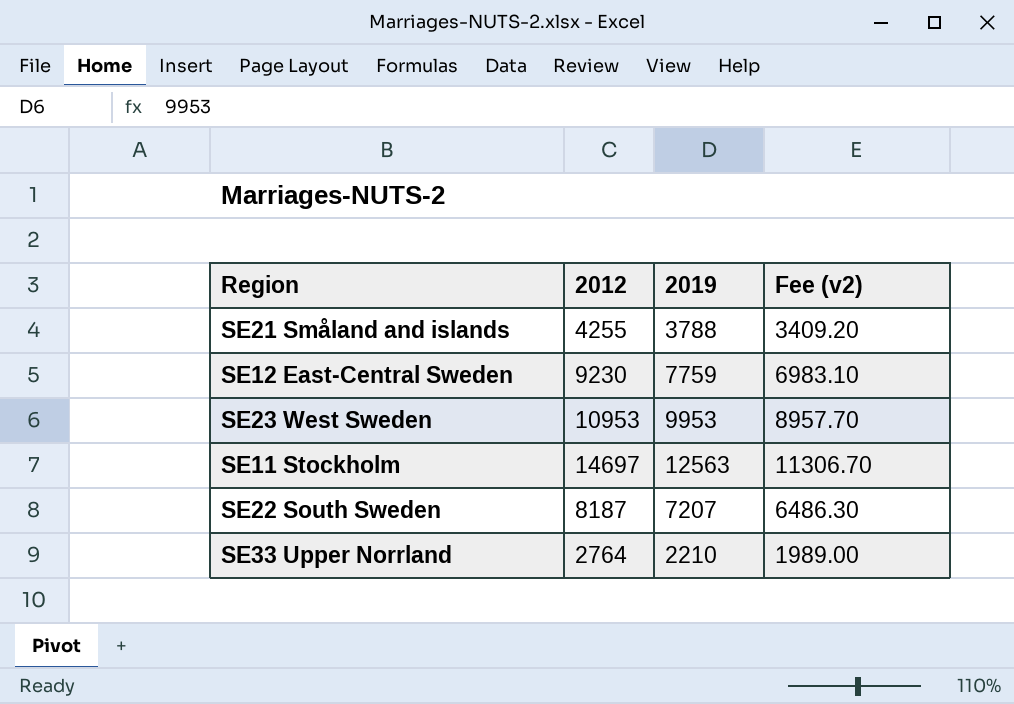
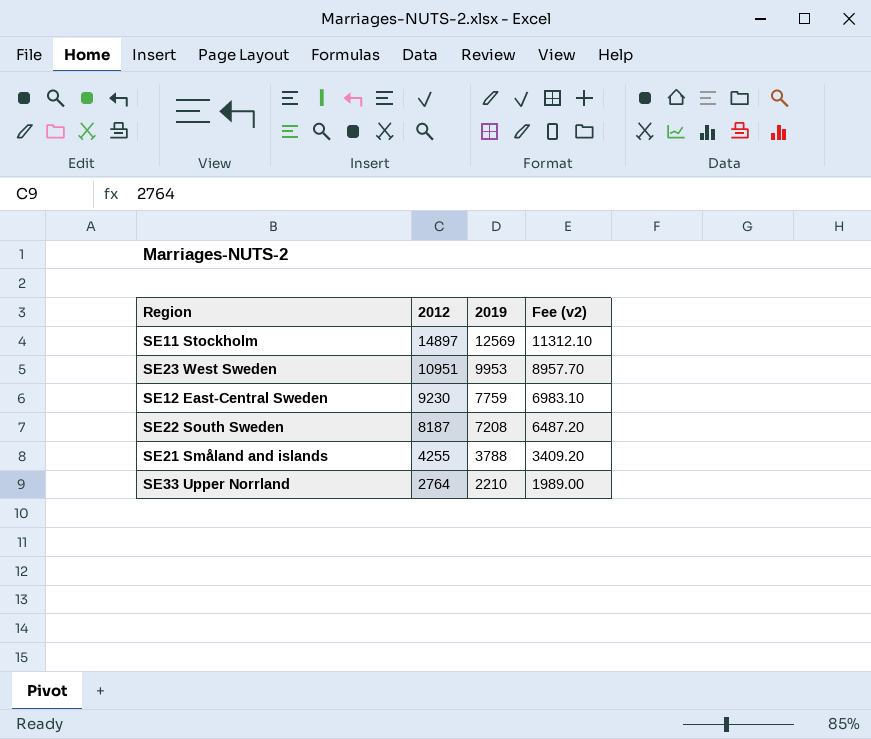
row order: none -> 2012 descending
SE11 Stockholm | 2012: 14697 -> 14897
SE11 Stockholm | 2019: 12563 -> 12569
SE11 Stockholm | Fee (v2): 11306.70 -> 11312.10
SE23 West Sweden | 2012: 10953 -> 10951
SE22 South Sweden | 2019: 7207 -> 7208
SE22 South Sweden | Fee (v2): 6486.30 -> 6487.20

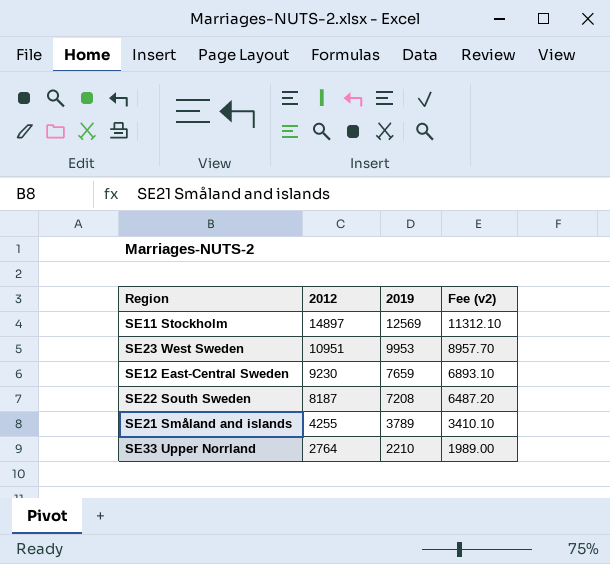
SE12 East-Central Sweden | 2019: 7759 -> 7659
SE12 East-Central Sweden | Fee (v2): 6983.10 -> 6893.10
SE21 Småland and islands | 2019: 3788 -> 3789
SE21 Småland and islands | Fee (v2): 3409.20 -> 3410.10

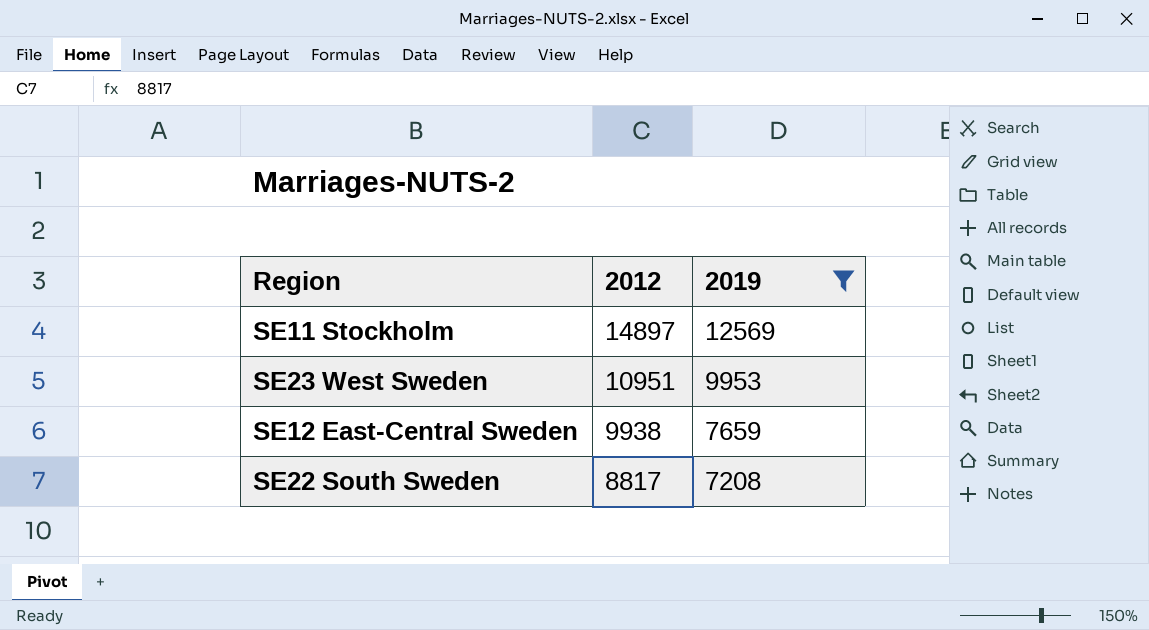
filter: none -> 2019 >= 7208
column Fee (v2) | formula: [2019] * 0.9 -> none
SE12 East-Central Sweden | 2012: 9230 -> 9938
SE22 South Sweden | 2012: 8187 -> 8817

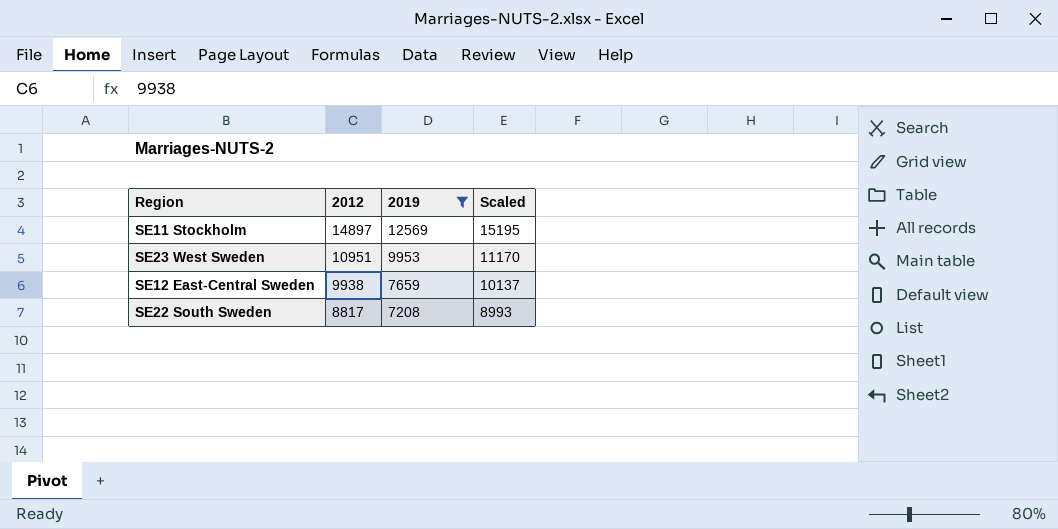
column Scaled | formula: none -> [2012] * 1.02

